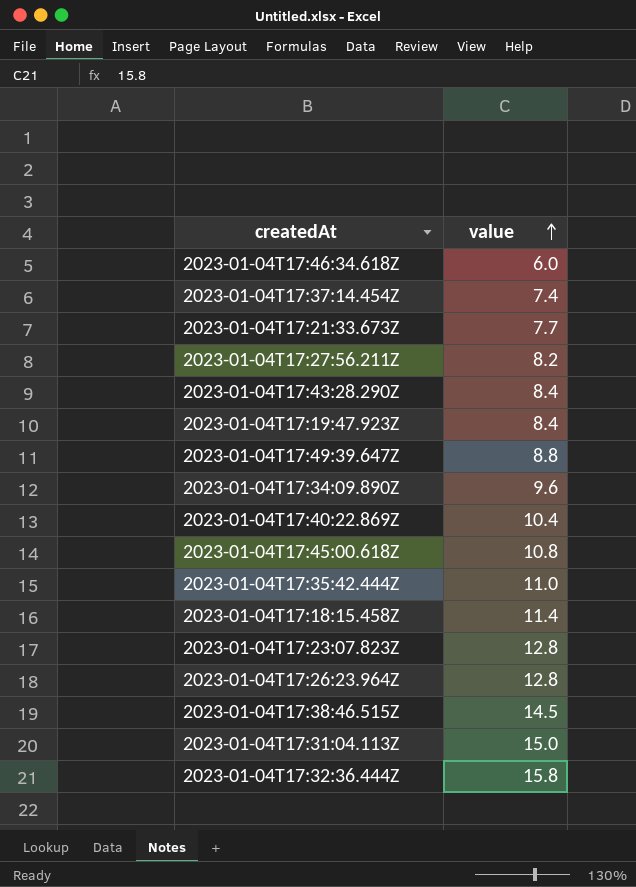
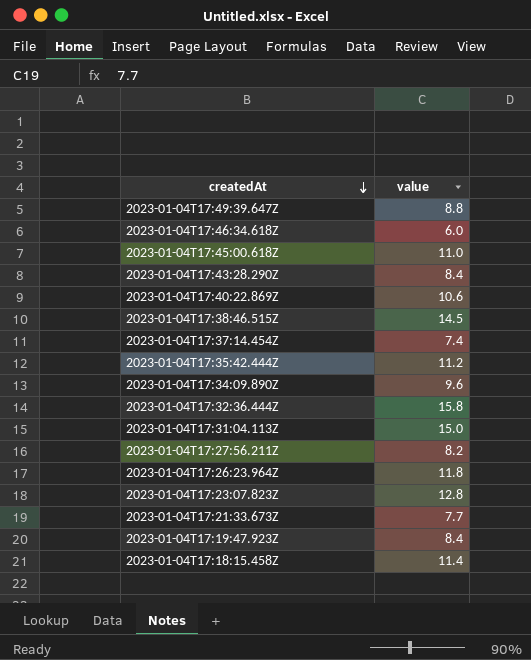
row order: value ascending -> createdAt descending
2023-01-04T17:45:00.618Z | value: 10.8 -> 11.0
2023-01-04T17:40:22.869Z | value: 10.4 -> 10.6
2023-01-04T17:35:42.444Z | value: 11.0 -> 11.2
2023-01-04T17:26:23.964Z | value: 12.8 -> 11.8

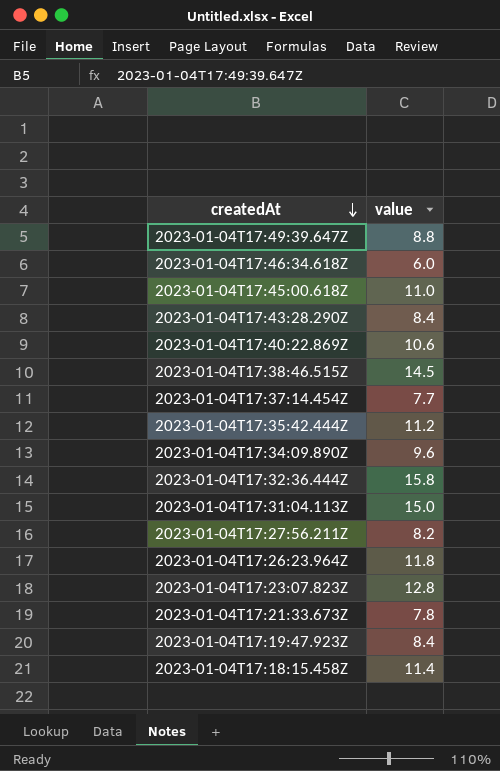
2023-01-04T17:37:14.454Z | value: 7.4 -> 7.7
2023-01-04T17:21:33.673Z | value: 7.7 -> 7.8

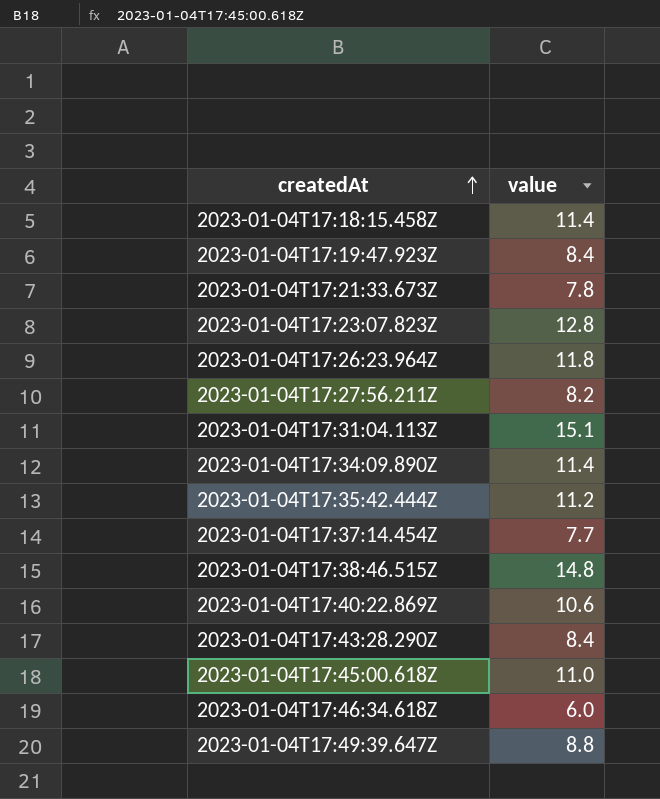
row order: createdAt descending -> createdAt ascending
row 2023-01-04T17:32:36.444Z: 15.8 -> none
2023-01-04T17:31:04.113Z | value: 15.0 -> 15.1
2023-01-04T17:34:09.890Z | value: 9.6 -> 11.4
2023-01-04T17:38:46.515Z | value: 14.5 -> 14.8

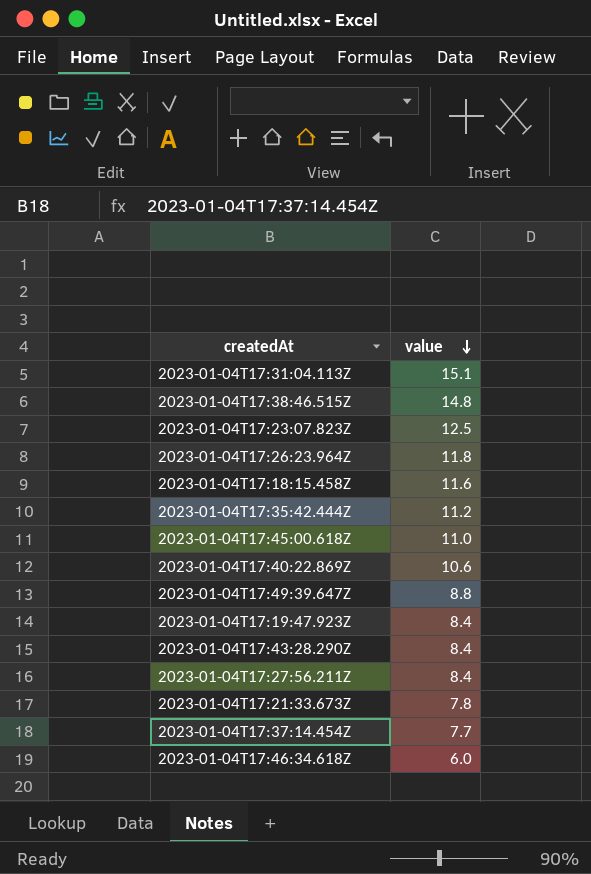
row order: createdAt ascending -> value descending
row 2023-01-04T17:34:09.890Z: 11.4 -> none
2023-01-04T17:23:07.823Z | value: 12.8 -> 12.5
2023-01-04T17:18:15.458Z | value: 11.4 -> 11.6
2023-01-04T17:27:56.211Z | value: 8.2 -> 8.4

